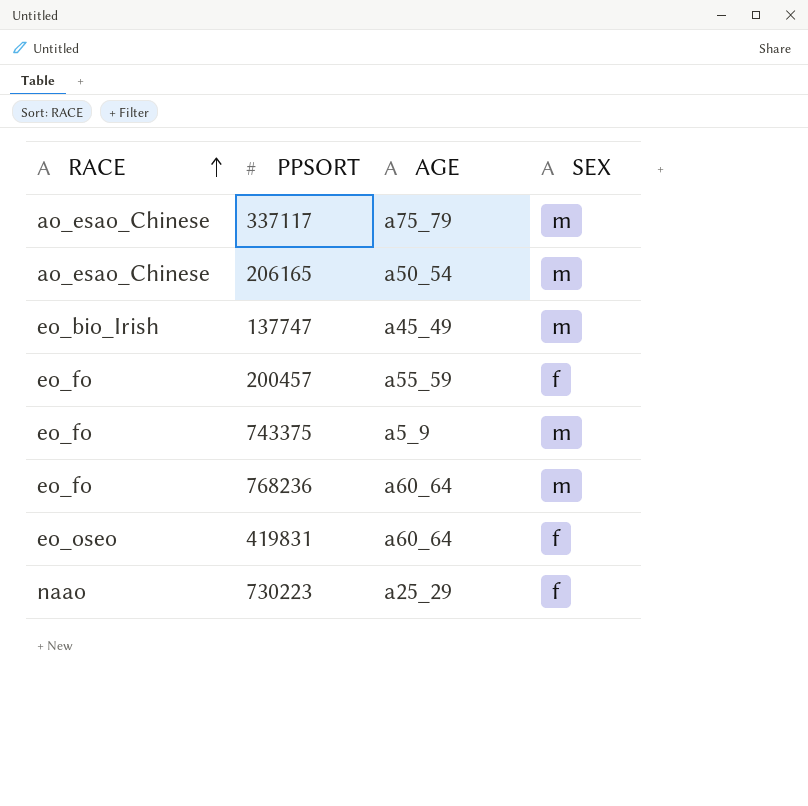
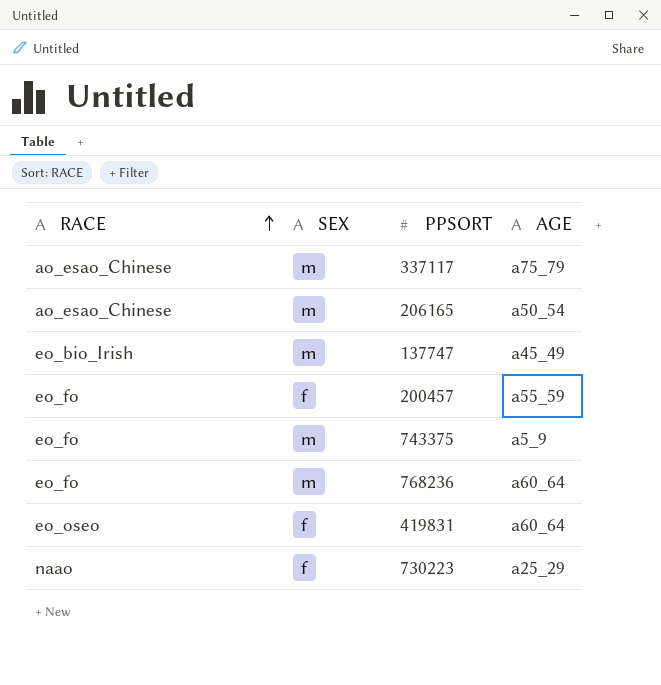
column SEX | position: 4 -> 2

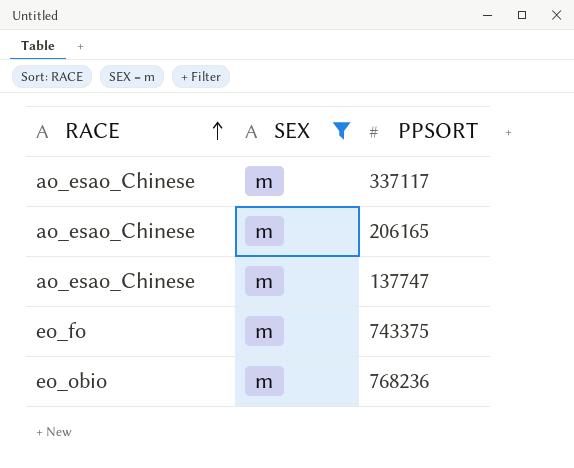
filter: none -> SEX = m
column AGE | position: 4 -> none
137747 | RACE: eo_bio_Irish -> ao_esao_Chinese
768236 | RACE: eo_fo -> eo_obio

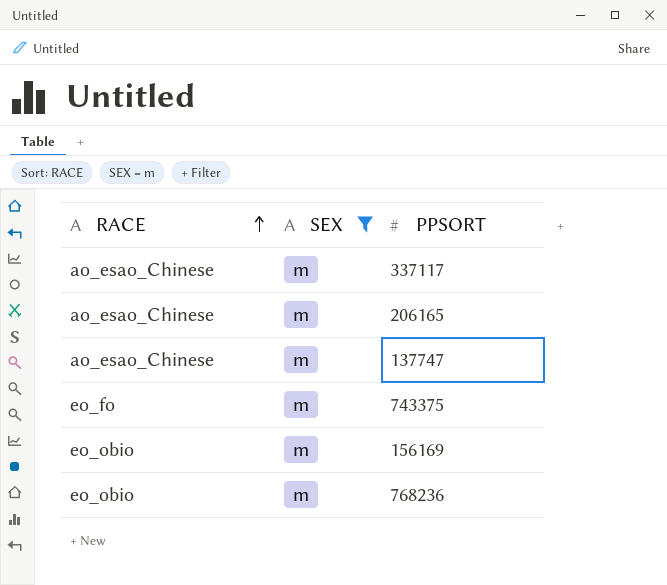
row 156169: none -> eo_obio | m

